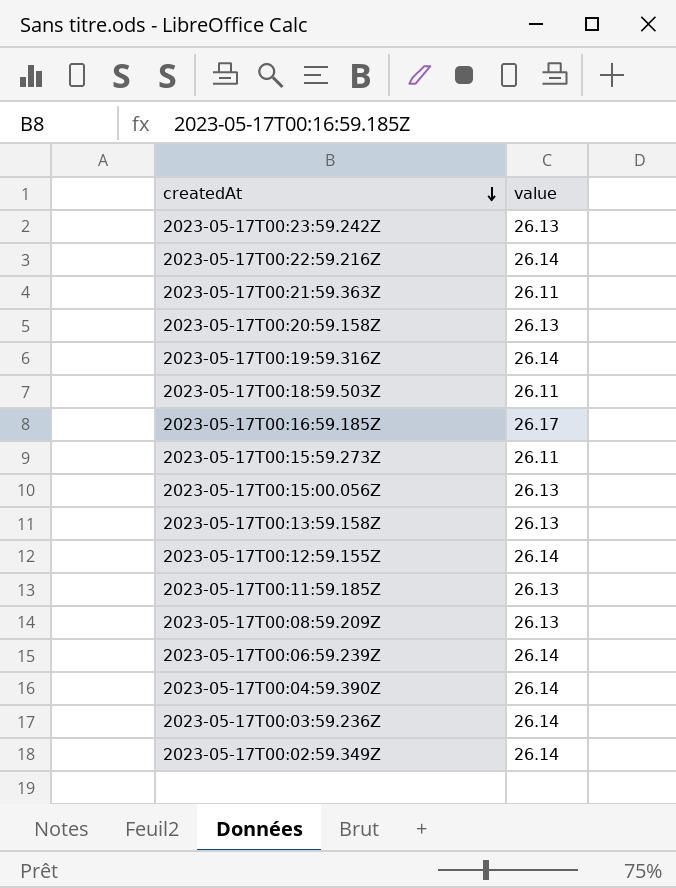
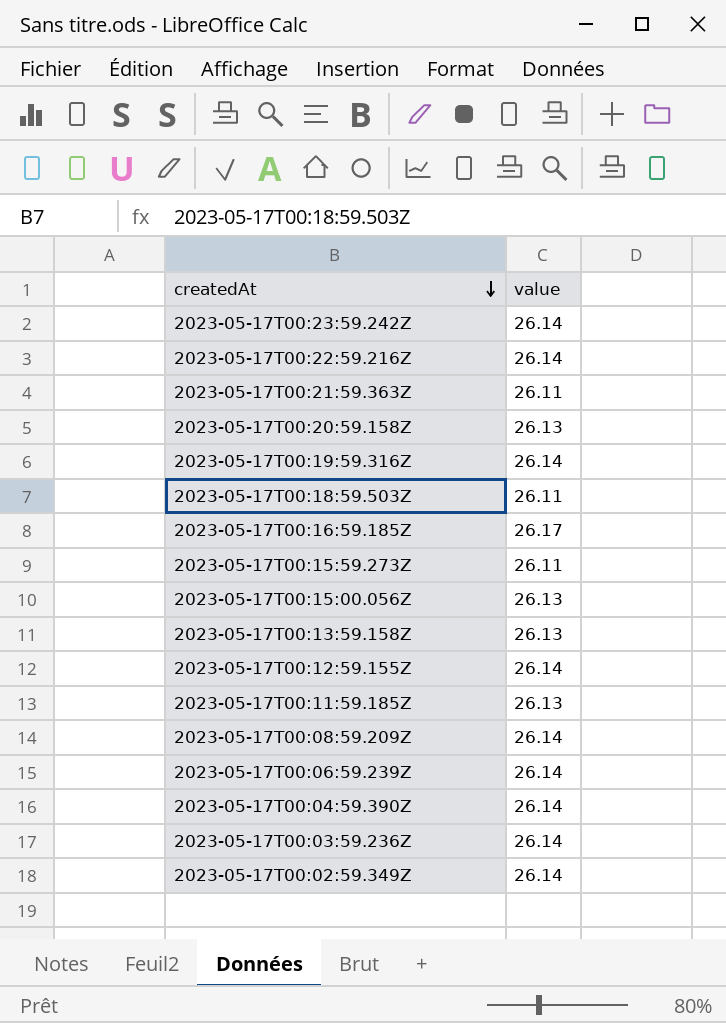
2023-05-17T00:23:59.242Z | value: 26.13 -> 26.14
2023-05-17T00:08:59.209Z | value: 26.13 -> 26.14

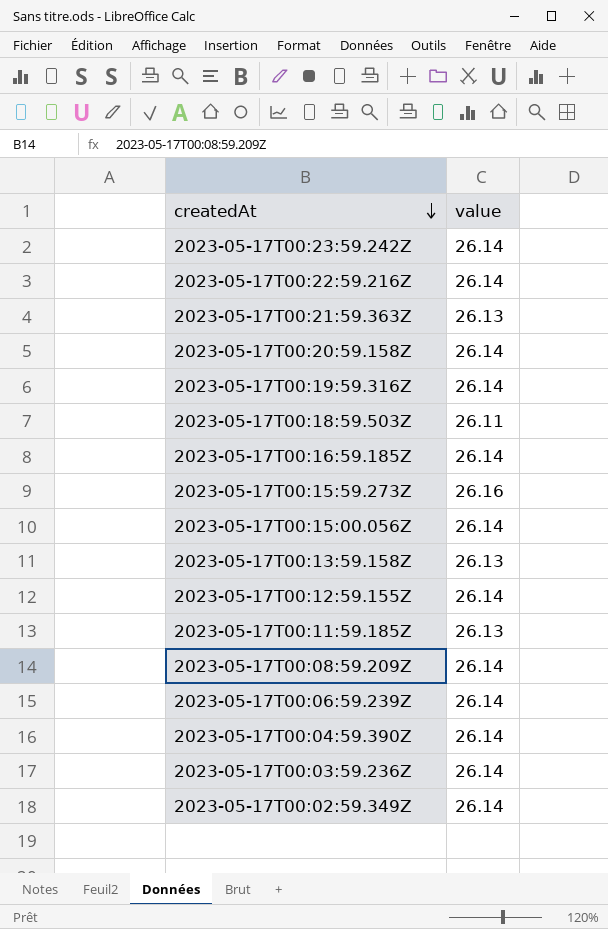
2023-05-17T00:21:59.363Z | value: 26.11 -> 26.13
2023-05-17T00:20:59.158Z | value: 26.13 -> 26.14
2023-05-17T00:16:59.185Z | value: 26.17 -> 26.14
2023-05-17T00:15:59.273Z | value: 26.11 -> 26.16
2023-05-17T00:15:00.056Z | value: 26.13 -> 26.14

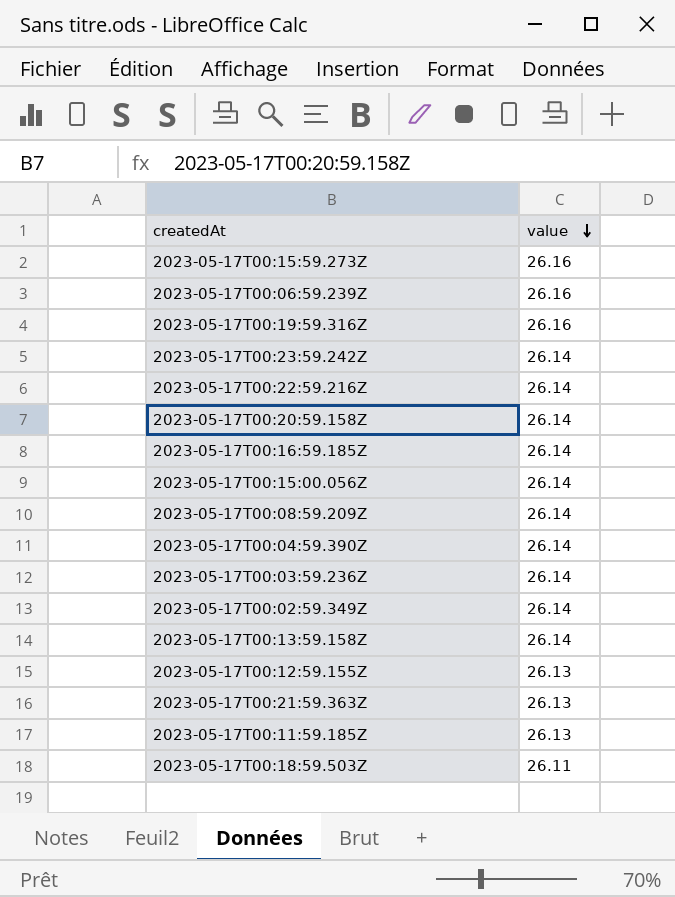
row order: createdAt descending -> value descending
2023-05-17T00:06:59.239Z | value: 26.14 -> 26.16
2023-05-17T00:19:59.316Z | value: 26.14 -> 26.16
2023-05-17T00:13:59.158Z | value: 26.13 -> 26.14
2023-05-17T00:12:59.155Z | value: 26.14 -> 26.13

